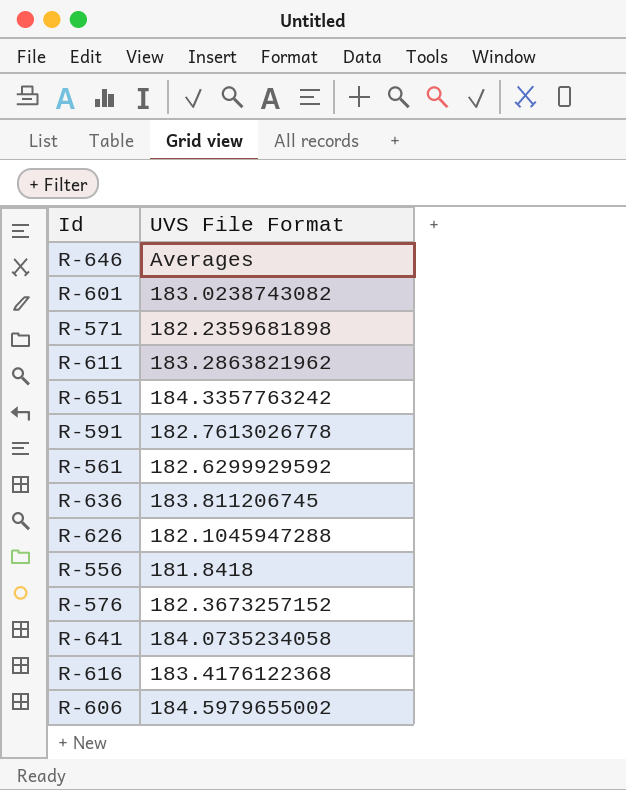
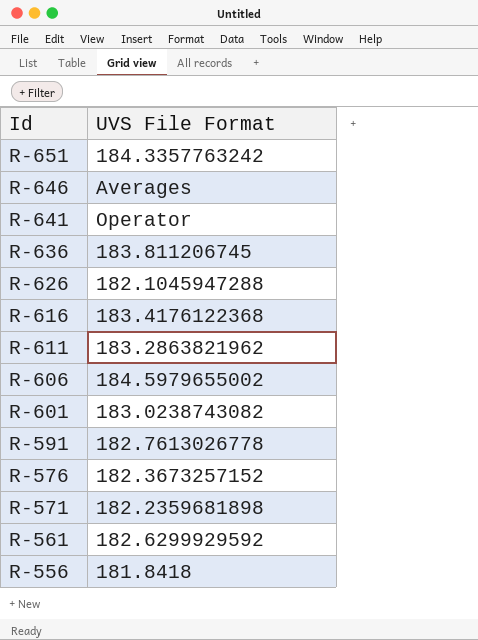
row order: none -> Id descending
R-641 | UVS File Format: 184.0735234058 -> Operator

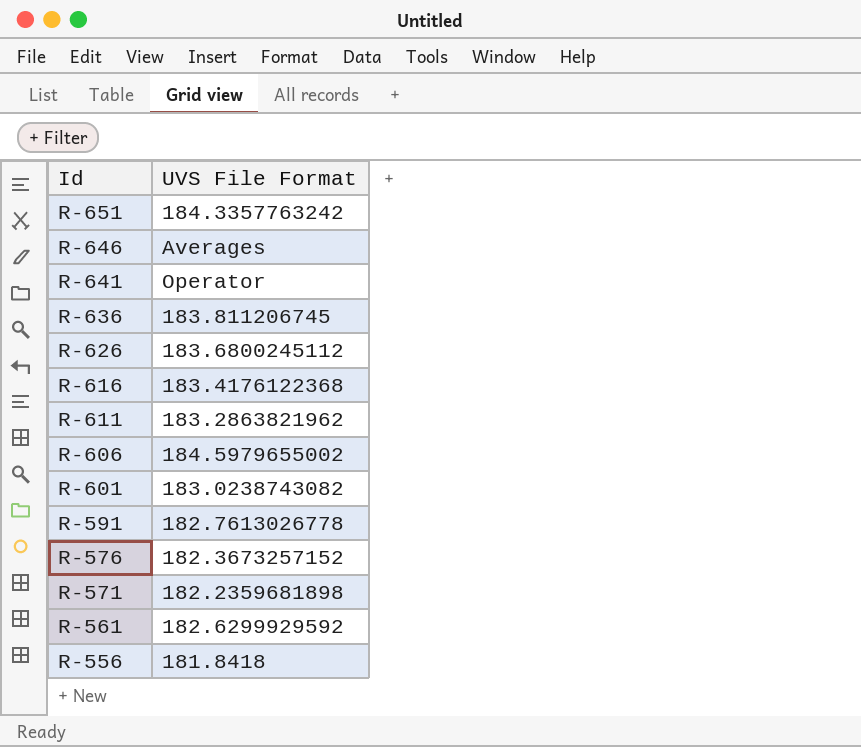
R-626 | UVS File Format: 182.1045947288 -> 183.6800245112

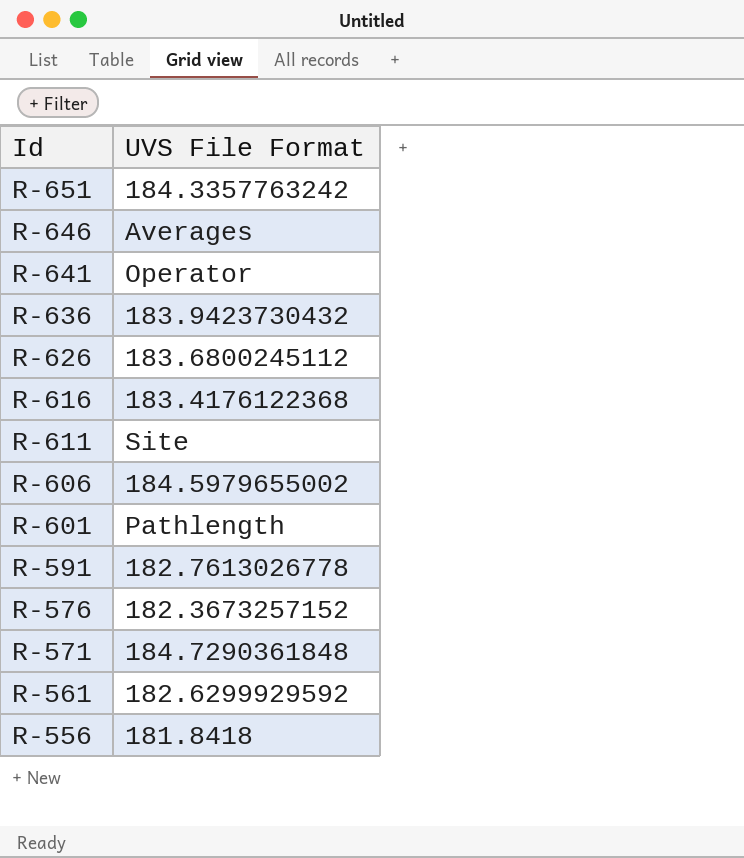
R-636 | UVS File Format: 183.811206745 -> 183.9423730432
R-611 | UVS File Format: 183.2863821962 -> Site
R-601 | UVS File Format: 183.0238743082 -> Pathlength
R-571 | UVS File Format: 182.2359681898 -> 184.7290361848

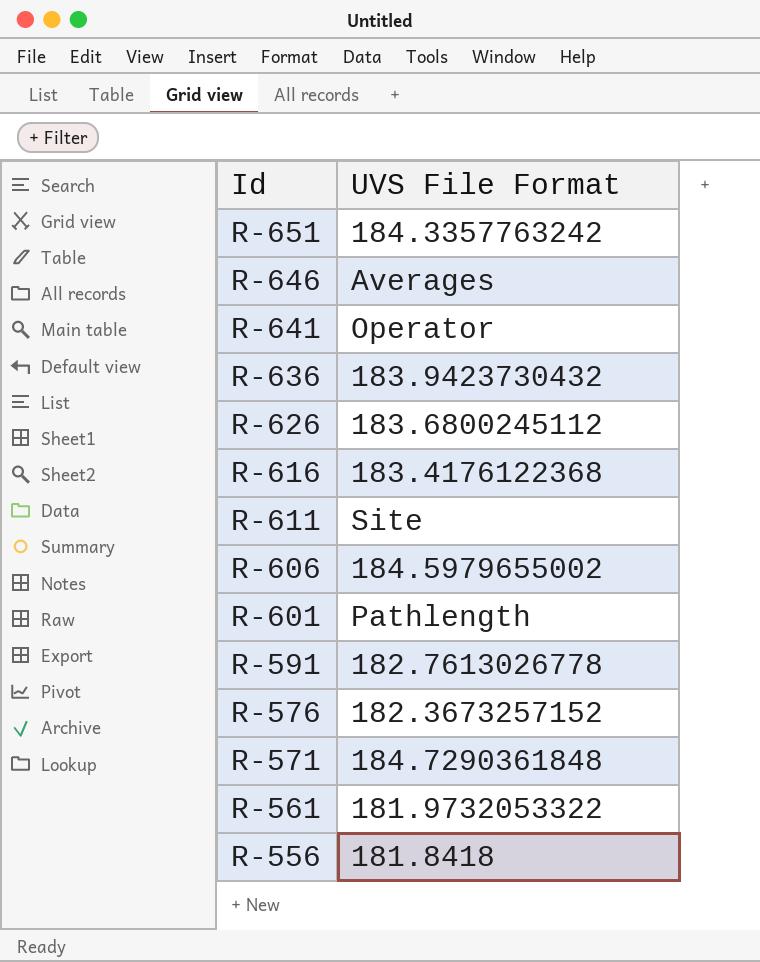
R-561 | UVS File Format: 182.6299929592 -> 181.9732053322

